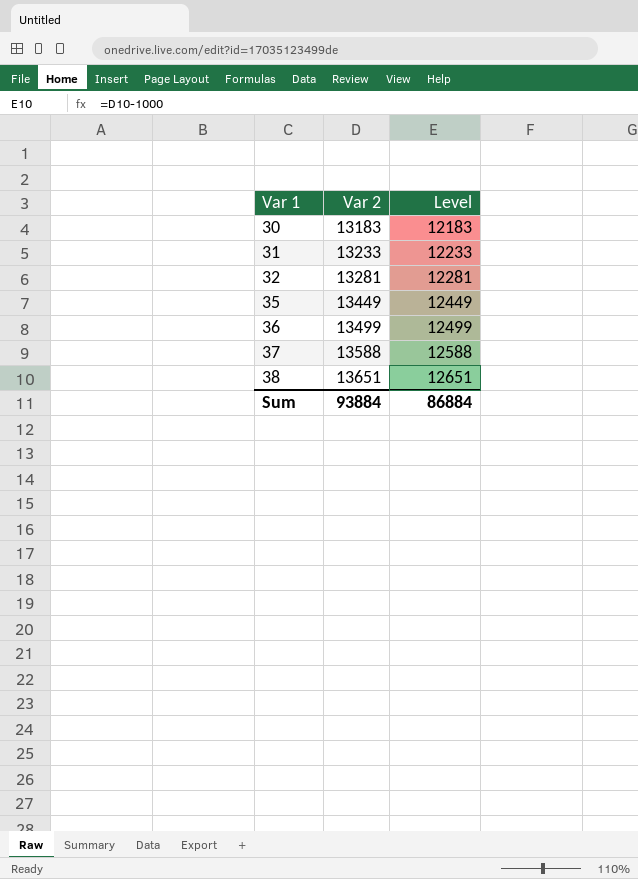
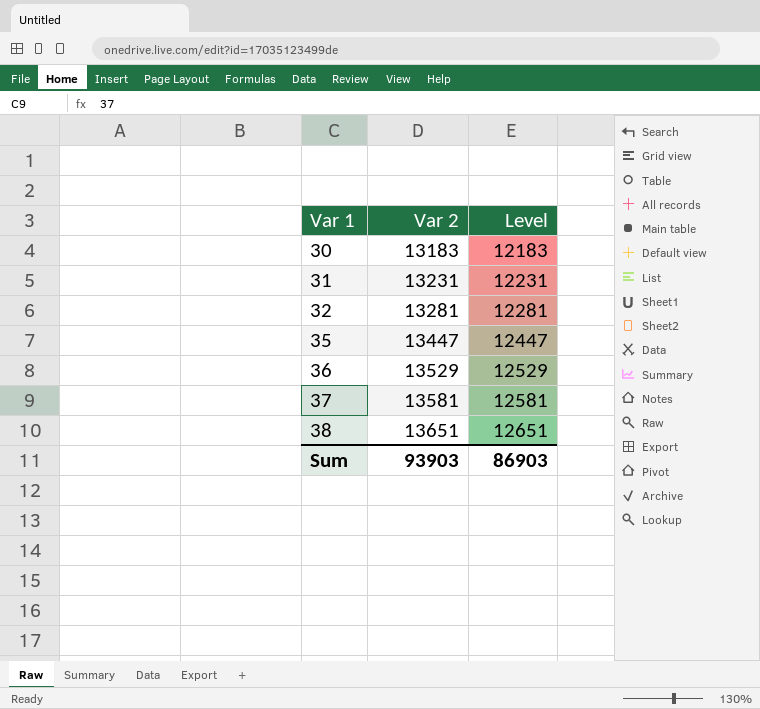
31 | Var 2: 13233 -> 13231
31 | Level: 12233 -> 12231
35 | Var 2: 13449 -> 13447
35 | Level: 12449 -> 12447
36 | Var 2: 13499 -> 13529
36 | Level: 12499 -> 12529
37 | Var 2: 13588 -> 13581
37 | Level: 12588 -> 12581
Sum | Var 2: 93884 -> 93903
Sum | Level: 86884 -> 86903

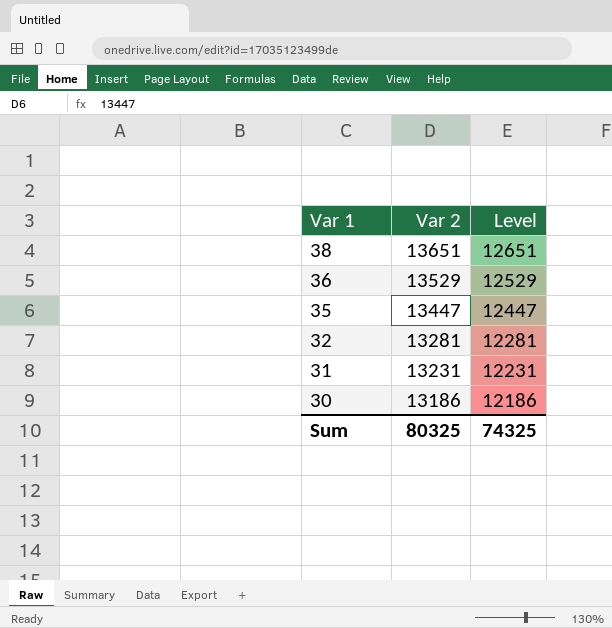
row order: Var 1 ascending -> Var 1 descending
row 37: 13581 | 12581 -> none
30 | Var 2: 13183 -> 13186
30 | Level: 12183 -> 12186
Sum | Var 2: 93903 -> 80325
Sum | Level: 86903 -> 74325

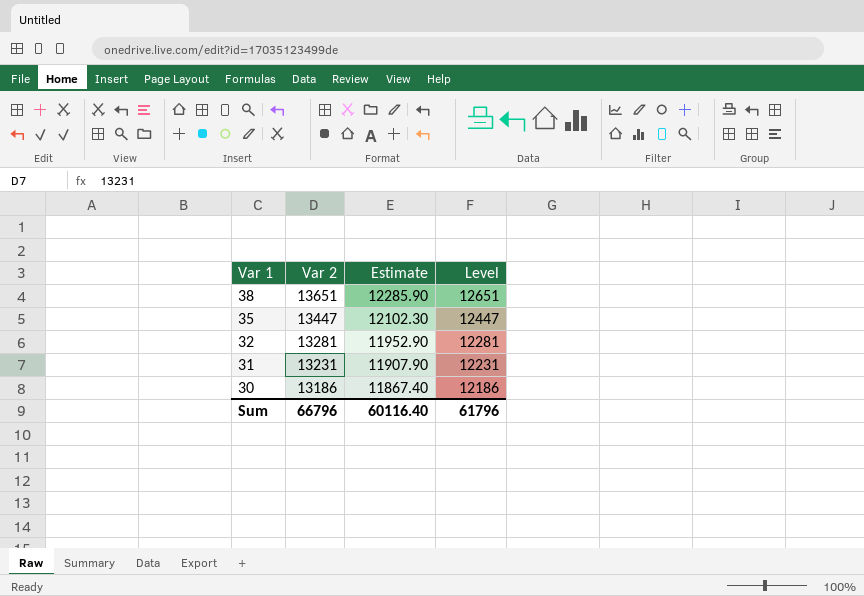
column Estimate | formula: none -> [Var 2] * 0.9
row 36: 13529 | 12529 -> none
Sum | Var 2: 80325 -> 66796
Sum | Level: 74325 -> 61796

